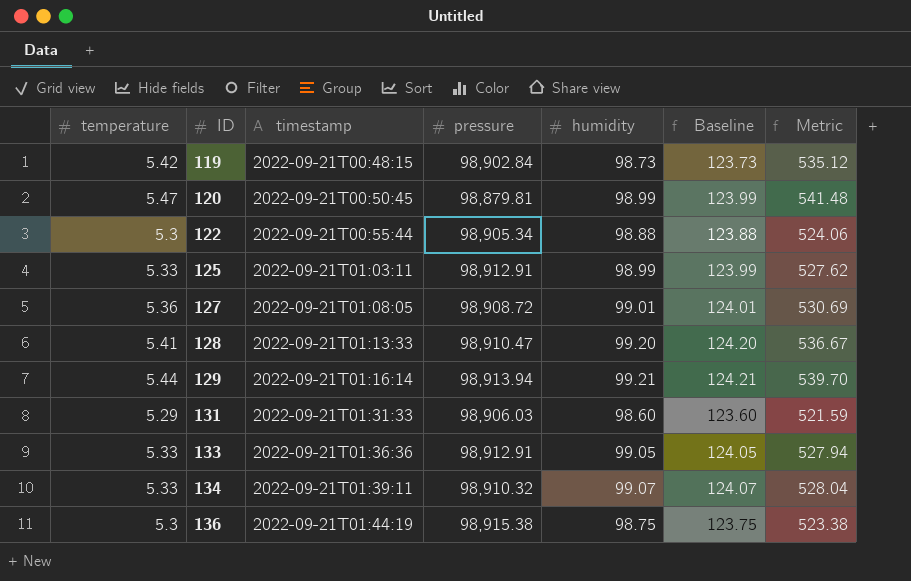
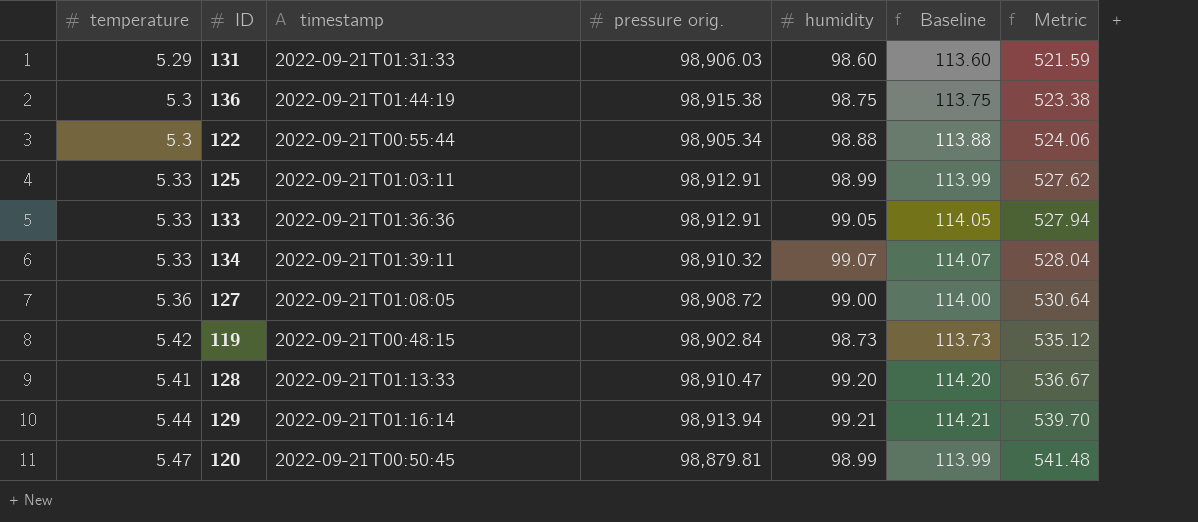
row order: ID ascending -> Metric ascending
column name: pressure -> pressure orig.
column Baseline | formula: [humidity] + 25 -> [humidity] + 15
127 | humidity: 99.01 -> 99.00
127 | Metric: 530.69 -> 530.64

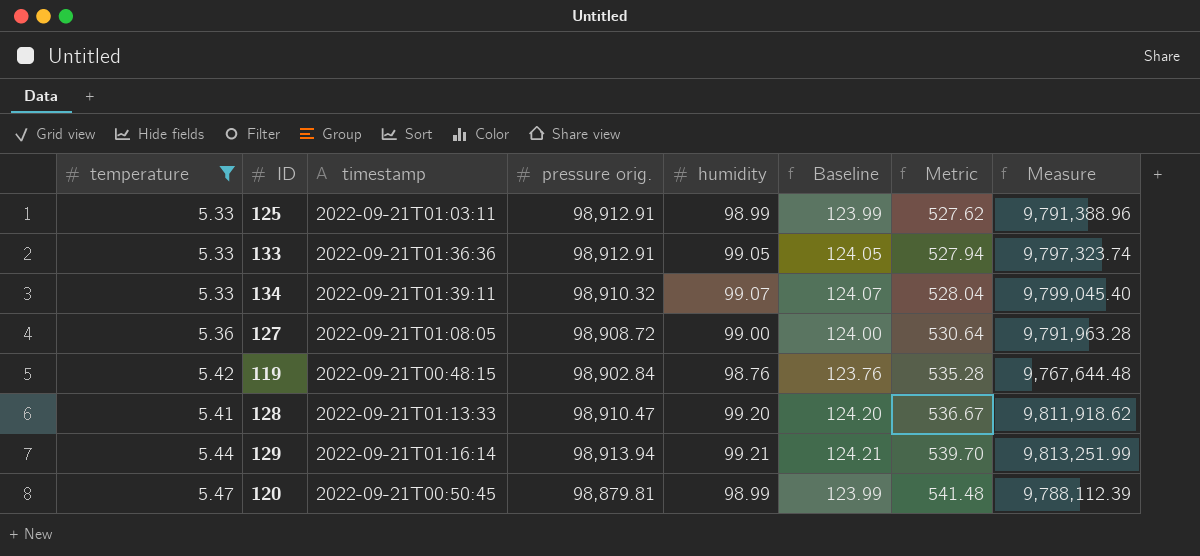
filter: none -> temperature >= 5.33
column Baseline | formula: [humidity] + 15 -> [humidity] + 25
column Measure | formula: none -> [pressure orig.] * [humidity]
119 | humidity: 98.73 -> 98.76
119 | Metric: 535.12 -> 535.28

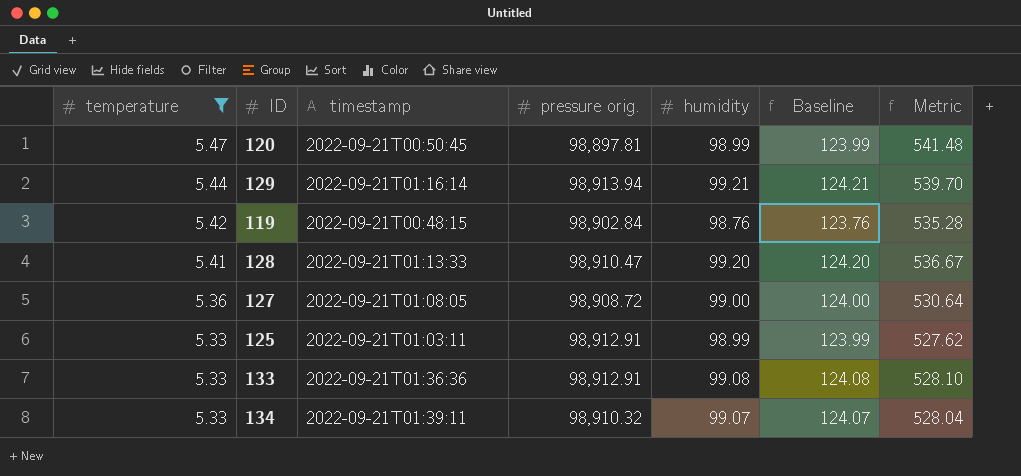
row order: Metric ascending -> temperature descending
column Measure | formula: [pressure orig.] * [humidity] -> none
120 | pressure orig.: 98,879.81 -> 98,897.81
133 | humidity: 99.05 -> 99.08
133 | Baseline: 124.05 -> 124.08
133 | Metric: 527.94 -> 528.10

